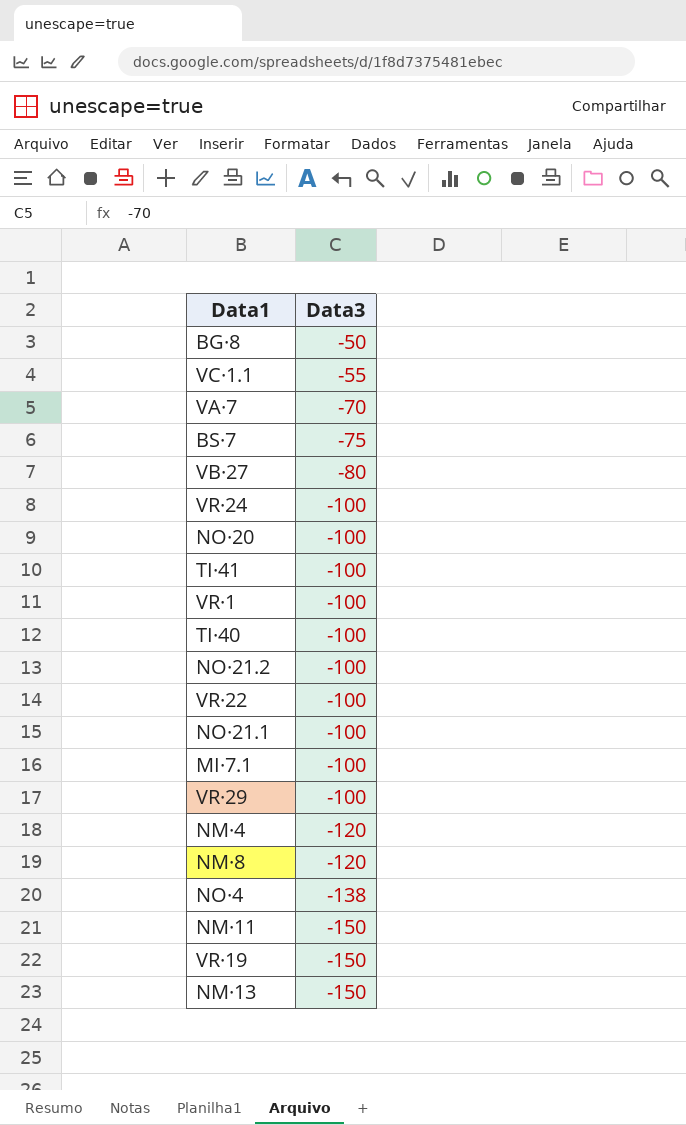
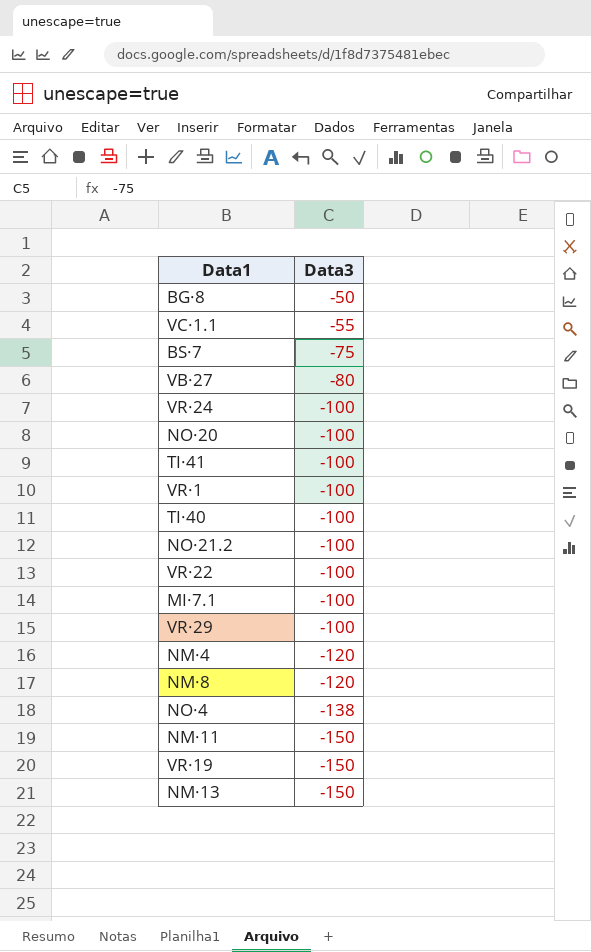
row VA·7: -70 -> none
row NO·21.1: -100 -> none

